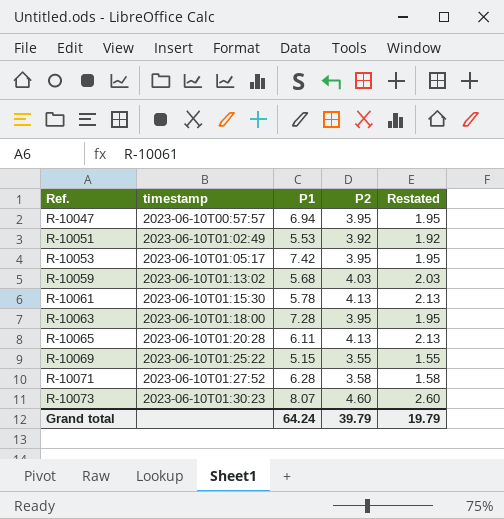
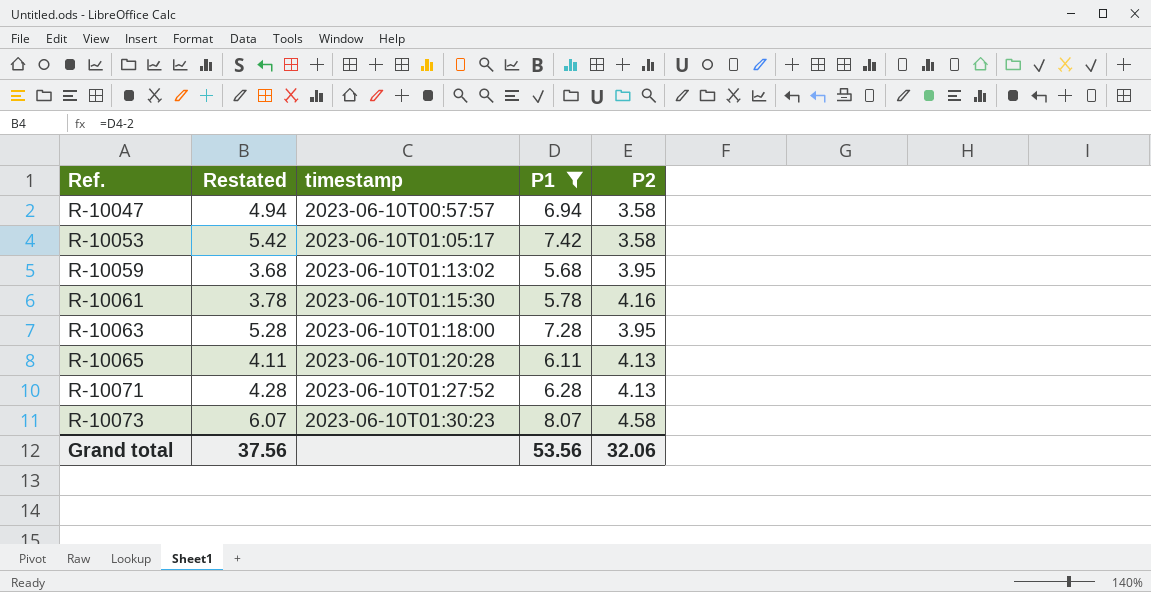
filter: none -> P1 >= 5.68
column Restated | formula: [P2] - 2 -> [P1] - 2
column Restated | position: 5 -> 2
R-10047 | P2: 3.95 -> 3.58
R-10053 | P2: 3.95 -> 3.58
R-10059 | P2: 4.03 -> 3.95
R-10061 | P2: 4.13 -> 4.16
R-10071 | P2: 3.58 -> 4.13
R-10073 | P2: 4.60 -> 4.58
Grand total | Restated: 19.79 -> 37.56
Grand total | P1: 64.24 -> 53.56
Grand total | P2: 39.79 -> 32.06

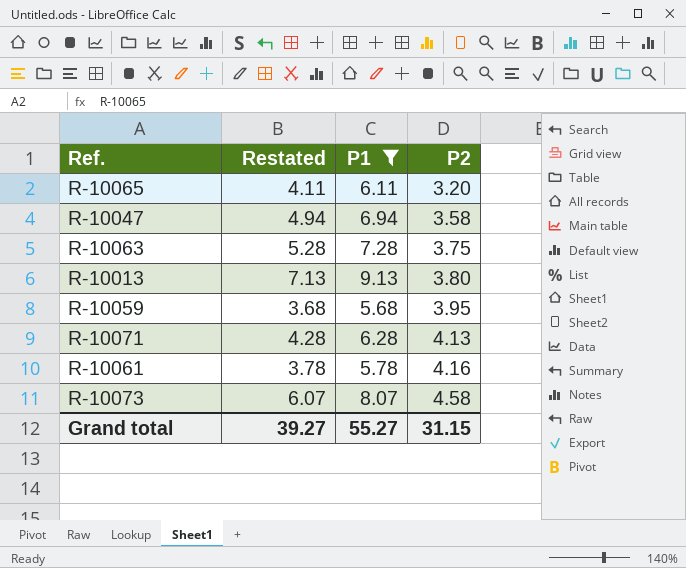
row order: Ref. ascending -> P2 ascending
column timestamp | position: 3 -> none
row R-10053: 5.42 | 2023-06-10T01:05:17 | 7.42 | 3.58 -> none
R-10065 | P2: 4.13 -> 3.20
R-10063 | P2: 3.95 -> 3.75
row R-10013: none -> 7.13 | 9.13 | 3.80
Grand total | Restated: 37.56 -> 39.27
Grand total | P1: 53.56 -> 55.27
Grand total | P2: 32.06 -> 31.15

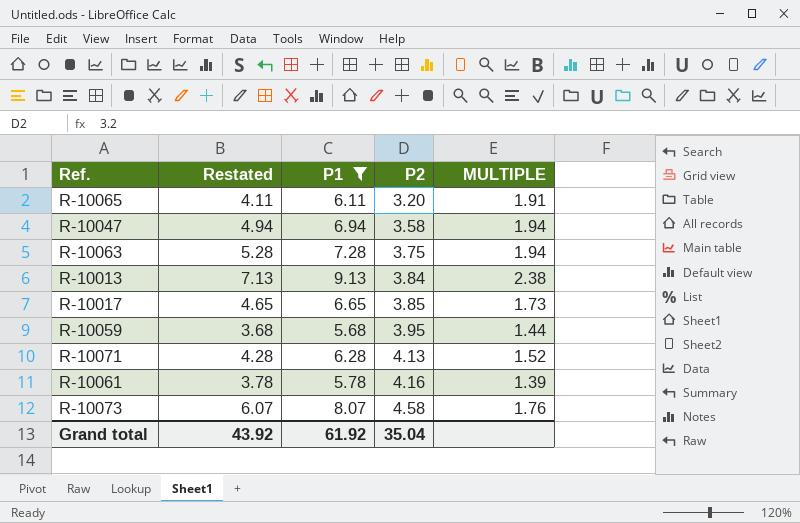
column MULTIPLE | formula: none -> [P1] / [P2]
R-10013 | P2: 3.80 -> 3.84
row R-10017: none -> 4.65 | 6.65 | 3.85 | 1.73
Grand total | Restated: 39.27 -> 43.92
Grand total | P1: 55.27 -> 61.92
Grand total | P2: 31.15 -> 35.04

